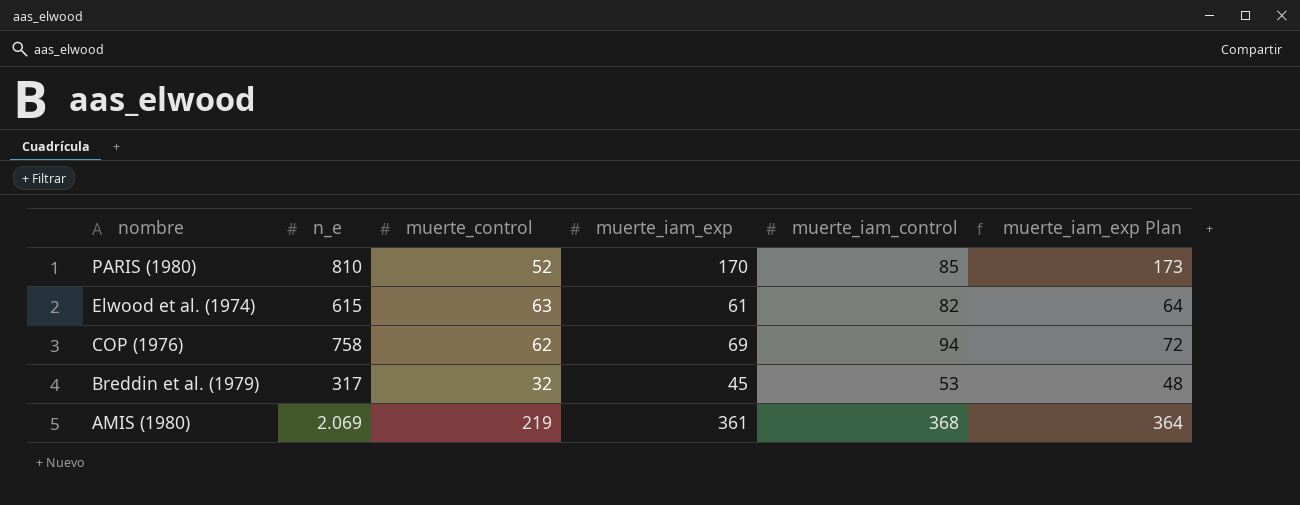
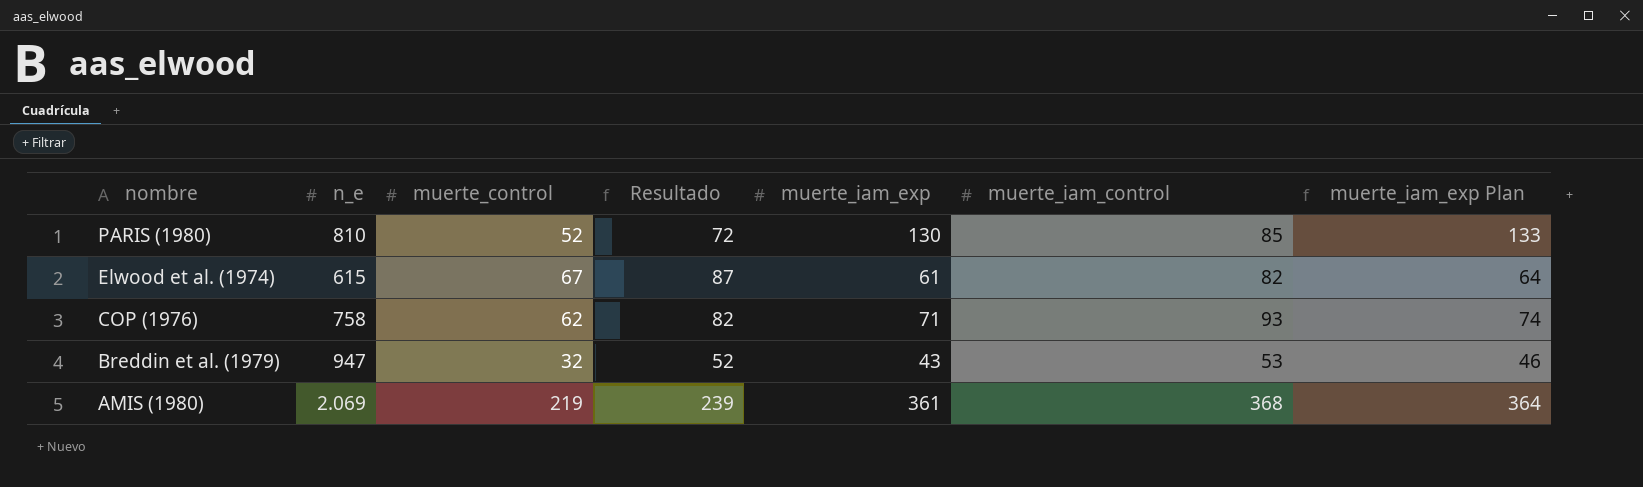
column Resultado | formula: none -> [muerte_control] + 20
PARIS (1980) | muerte_iam_exp: 170 -> 130
PARIS (1980) | muerte_iam_exp Plan: 173 -> 133
Elwood et al. (1974) | muerte_control: 63 -> 67
COP (1976) | muerte_iam_exp: 69 -> 71
COP (1976) | muerte_iam_control: 94 -> 93
COP (1976) | muerte_iam_exp Plan: 72 -> 74
Breddin et al. (1979) | n_e: 317 -> 947
Breddin et al. (1979) | muerte_iam_exp: 45 -> 43
Breddin et al. (1979) | muerte_iam_exp Plan: 48 -> 46

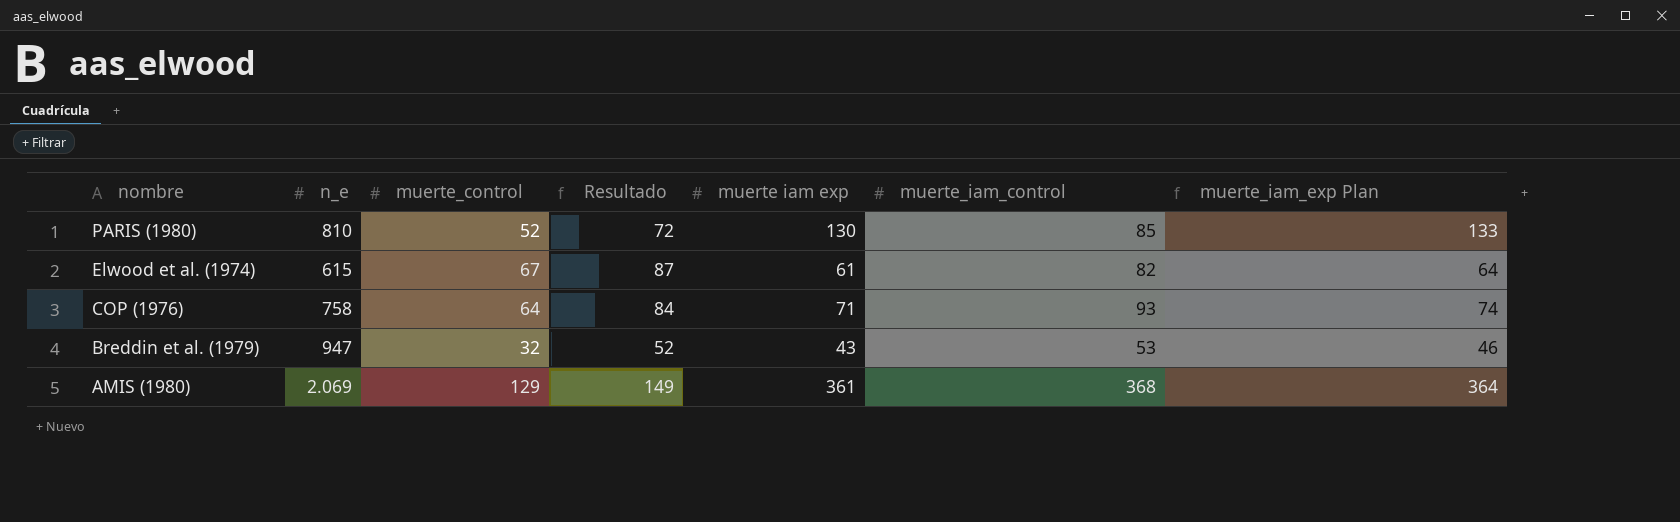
column name: muerte_iam_exp -> muerte iam exp
COP (1976) | muerte_control: 62 -> 64
COP (1976) | Resultado: 82 -> 84
AMIS (1980) | muerte_control: 219 -> 129
AMIS (1980) | Resultado: 239 -> 149

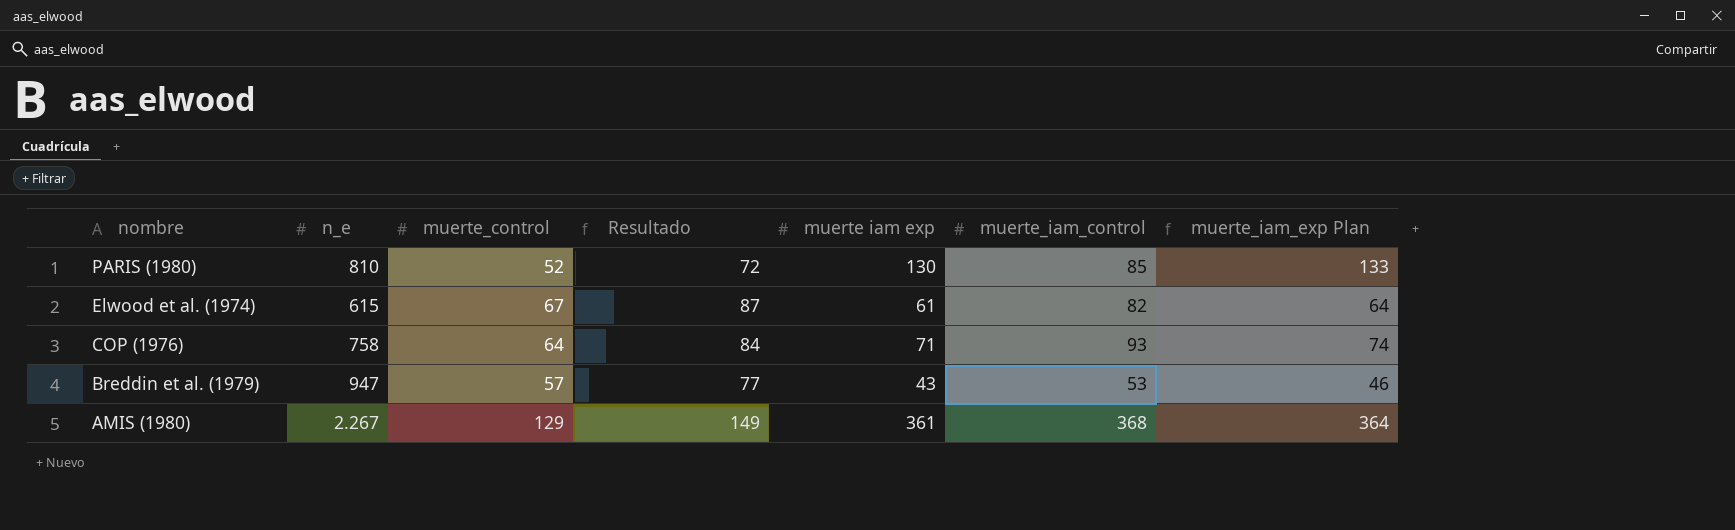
Breddin et al. (1979) | muerte_control: 32 -> 57
Breddin et al. (1979) | Resultado: 52 -> 77
AMIS (1980) | n_e: 2.069 -> 2.267

